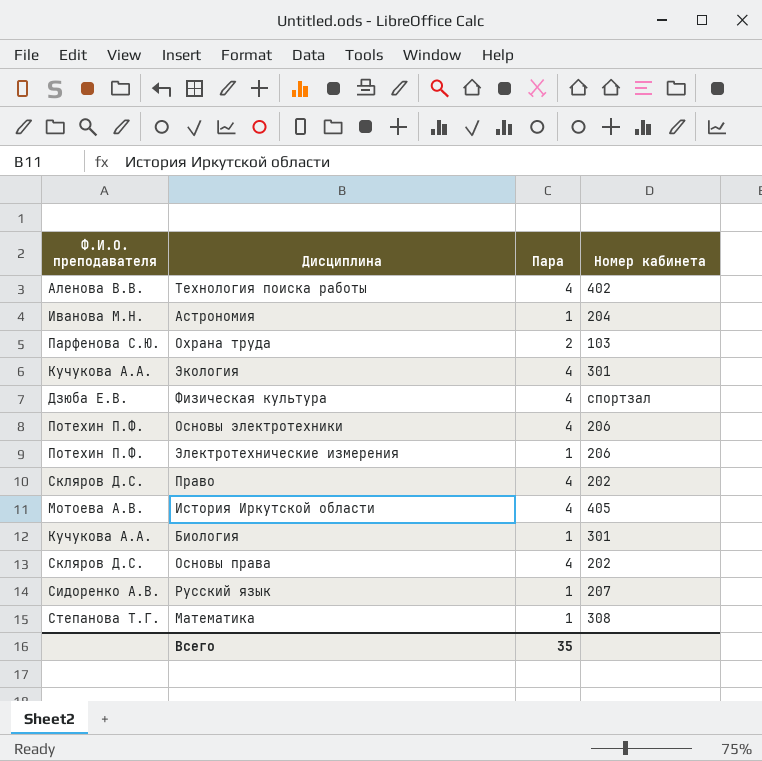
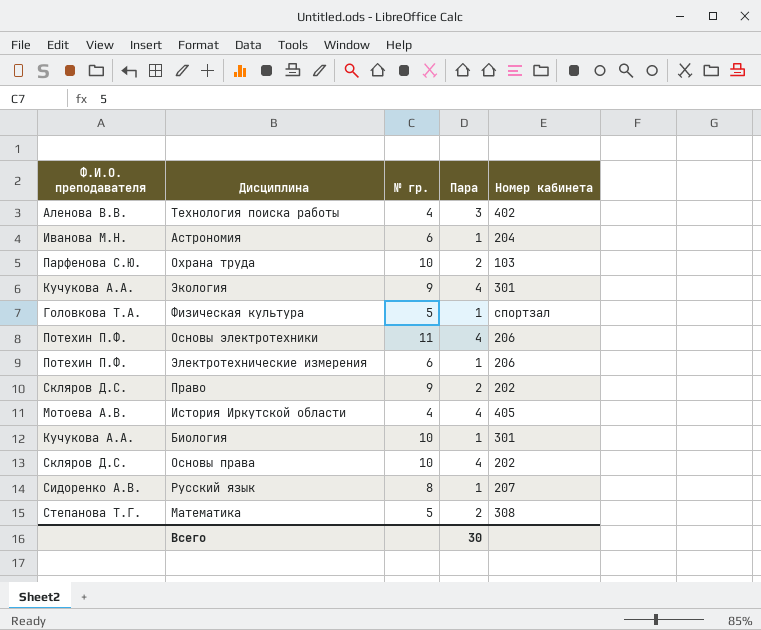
column № гр. | position: none -> 3
Технология поиска работы | Пара: 4 -> 3
Физическая культура | Ф.И.О. преподавателя: Дзюба Е.В. -> Головкова Т.А.
Физическая культура | Пара: 4 -> 1
Право | Пара: 4 -> 2
Математика | Пара: 1 -> 2
Всего | Пара: 35 -> 30

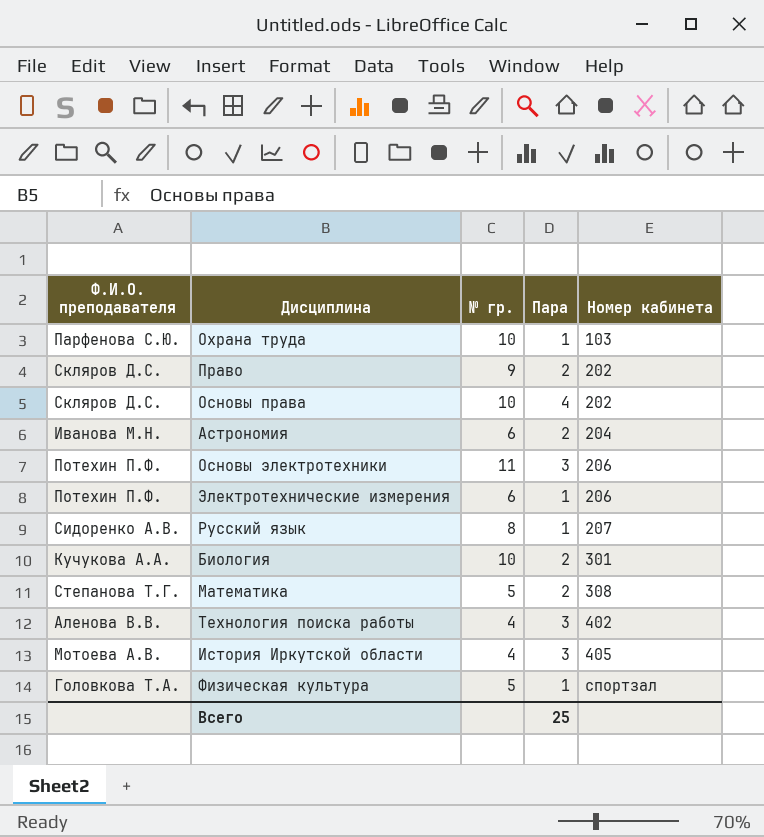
row order: none -> Номер кабинета ascending
row Экология: Кучукова А.А. | 9 | 4 | 301 -> none
Охрана труда | Пара: 2 -> 1
Астрономия | Пара: 1 -> 2
Основы электротехники | Пара: 4 -> 3
Биология | Пара: 1 -> 2
История Иркутской области | Пара: 4 -> 3
Всего | Пара: 30 -> 25

